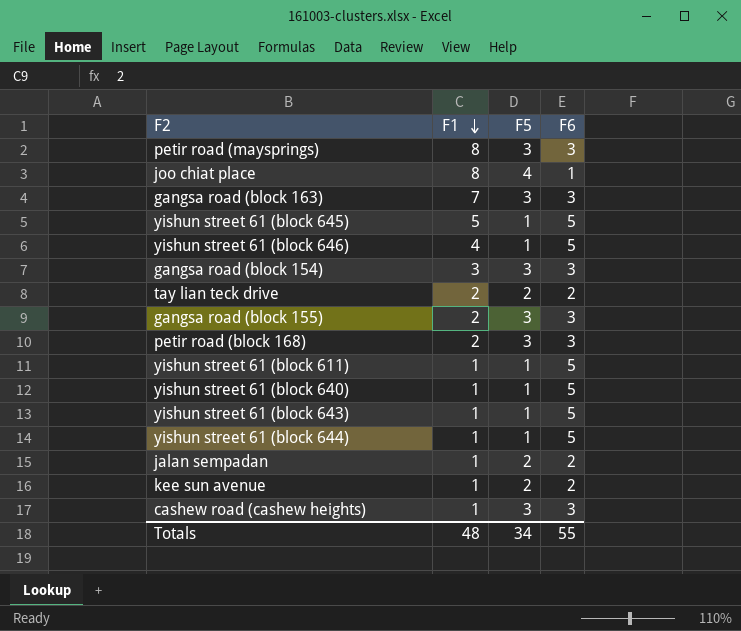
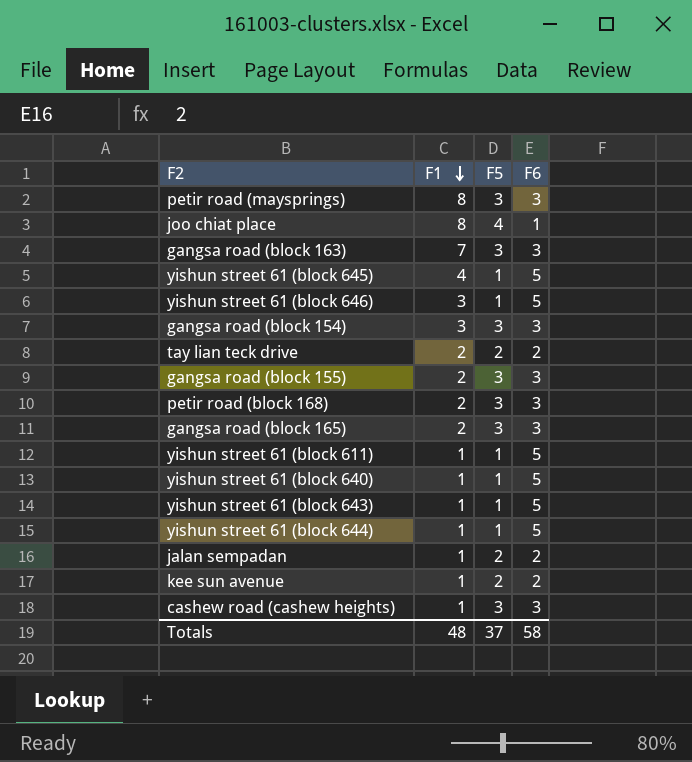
yishun street 61 (block 645) | F1: 5 -> 4
yishun street 61 (block 646) | F1: 4 -> 3
row gangsa road (block 165): none -> 2 | 3 | 3
Totals | F5: 34 -> 37
Totals | F6: 55 -> 58

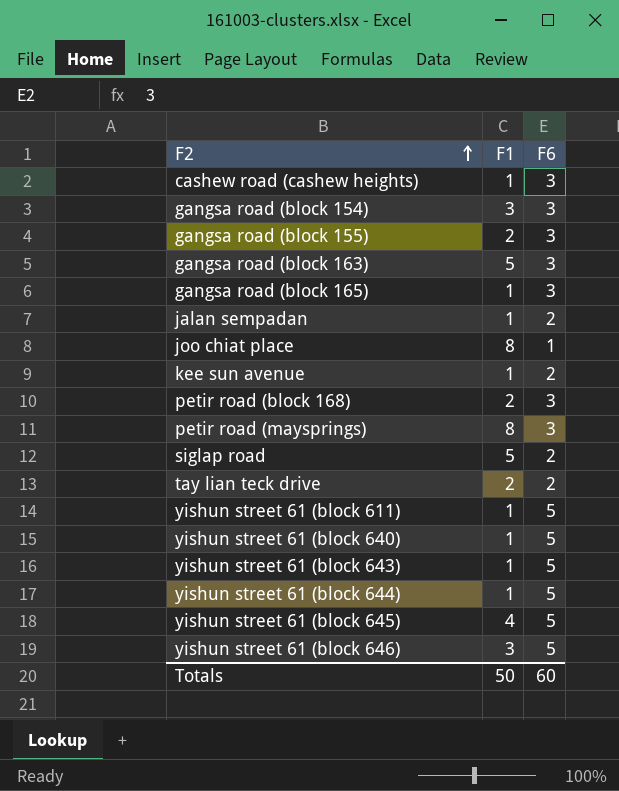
row order: F1 descending -> F2 ascending
column F5 | position: 3 -> none
gangsa road (block 163) | F1: 7 -> 5
gangsa road (block 165) | F1: 2 -> 1
row siglap road: none -> 5 | 2
Totals | F1: 48 -> 50
Totals | F6: 58 -> 60

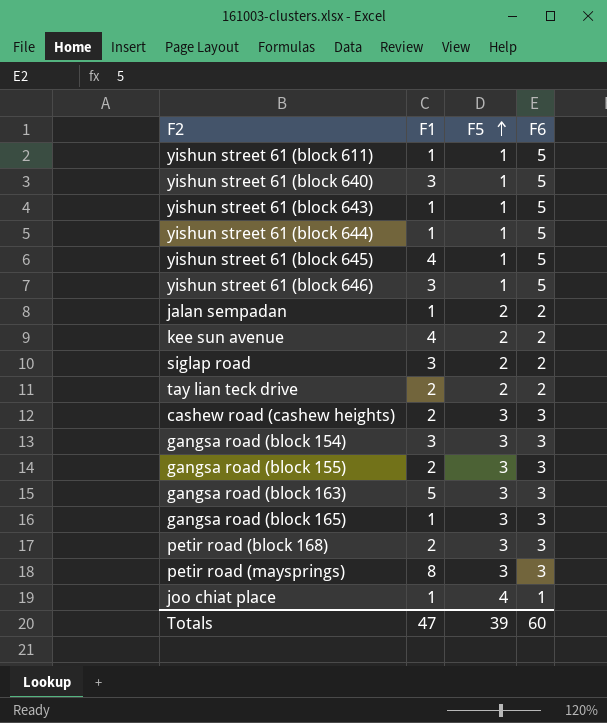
row order: F2 ascending -> F5 ascending
column F5 | position: none -> 3
yishun street 61 (block 640) | F1: 1 -> 3
kee sun avenue | F1: 1 -> 4
siglap road | F1: 5 -> 3
cashew road (cashew heights) | F1: 1 -> 2
joo chiat place | F1: 8 -> 1
Totals | F1: 50 -> 47

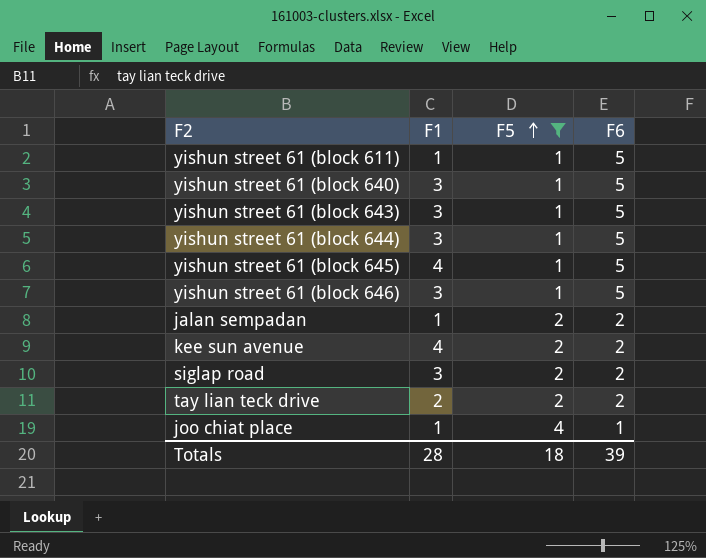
filter: none -> F5 != 3
yishun street 61 (block 643) | F1: 1 -> 3
yishun street 61 (block 644) | F1: 1 -> 3
Totals | F1: 47 -> 28
Totals | F5: 39 -> 18
Totals | F6: 60 -> 39

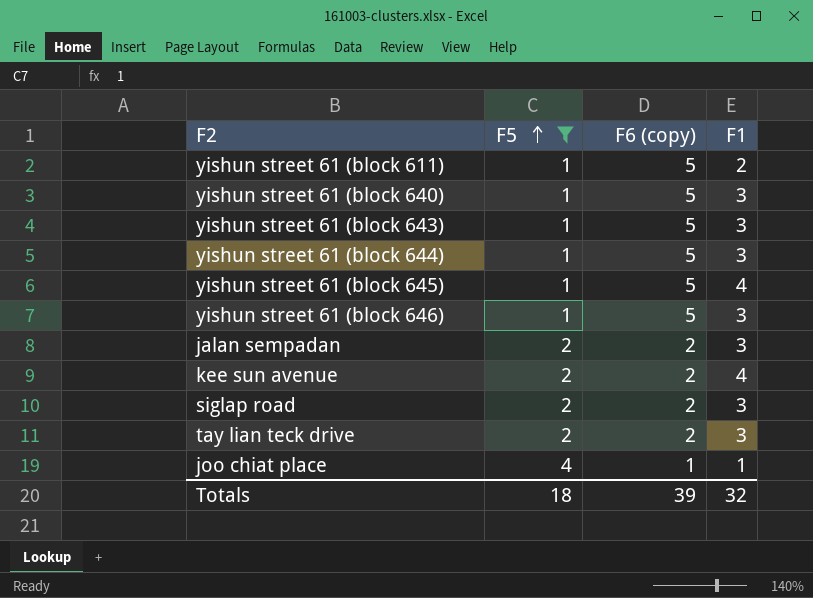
column name: F6 -> F6 (copy)
column F1 | position: 2 -> 4
yishun street 61 (block 611) | F1: 1 -> 2
jalan sempadan | F1: 1 -> 3
tay lian teck drive | F1: 2 -> 3
Totals | F1: 28 -> 32

